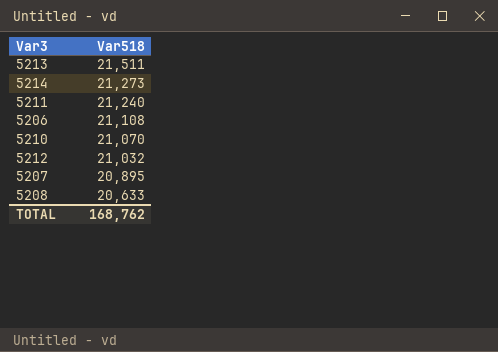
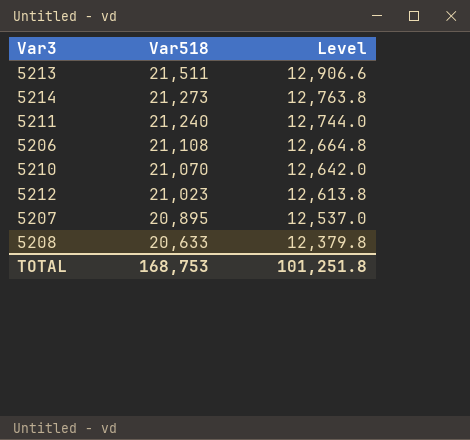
column Level | formula: none -> [Var518] * 0.6
5212 | Var518: 21,032 -> 21,023
TOTAL | Var518: 168,762 -> 168,753

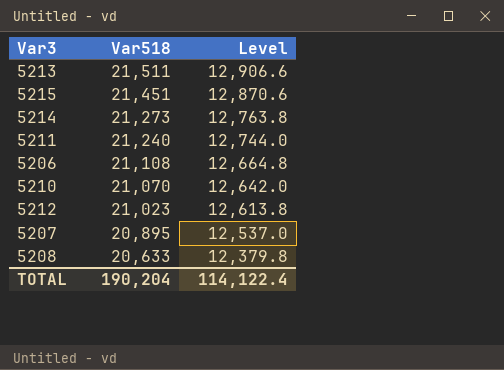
row 5215: none -> 21,451 | 12,870.6
TOTAL | Var518: 168,753 -> 190,204
TOTAL | Level: 101,251.8 -> 114,122.4

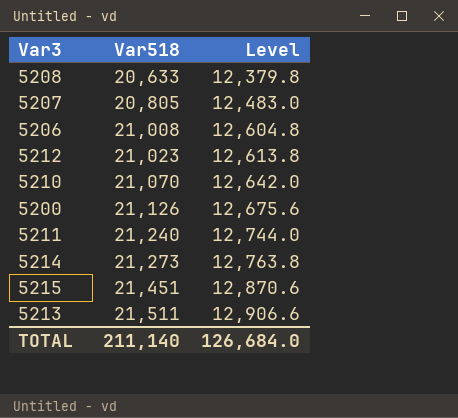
row order: Var518 descending -> Var518 ascending
5207 | Var518: 20,895 -> 20,805
5207 | Level: 12,537.0 -> 12,483.0
5206 | Var518: 21,108 -> 21,008
5206 | Level: 12,664.8 -> 12,604.8
row 5200: none -> 21,126 | 12,675.6
TOTAL | Var518: 190,204 -> 211,140
TOTAL | Level: 114,122.4 -> 126,684.0

